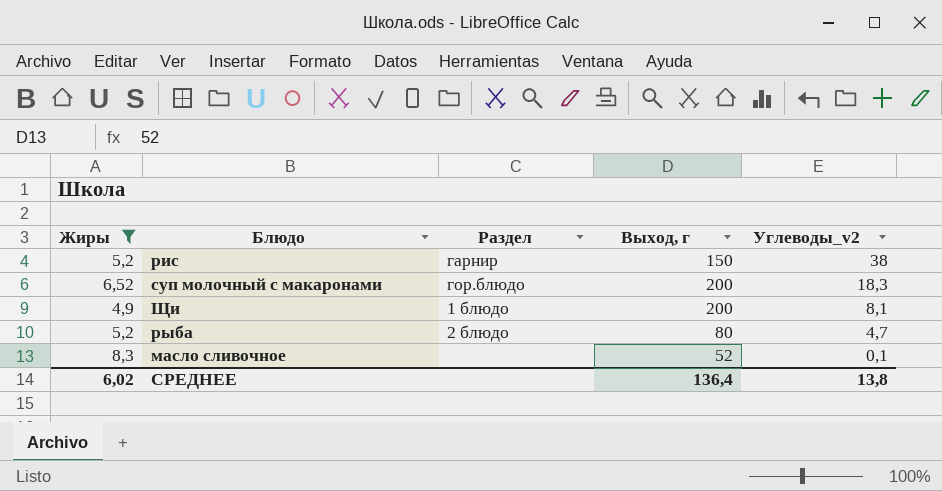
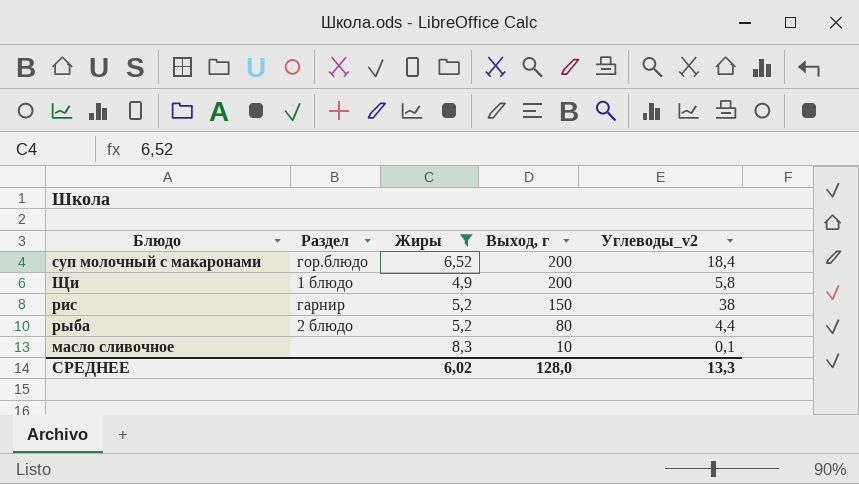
row order: Углеводы_v2 descending -> Выход, г descending
column Жиры | position: 1 -> 3
суп молочный с макаронами | Углеводы_v2: 18,3 -> 18,4
Щи | Углеводы_v2: 8,1 -> 5,8
рыба | Углеводы_v2: 4,7 -> 4,4
масло сливочное | Выход, г: 52 -> 10
СРЕДНЕЕ | Выход, г: 136,4 -> 128,0
СРЕДНЕЕ | Углеводы_v2: 13,8 -> 13,3

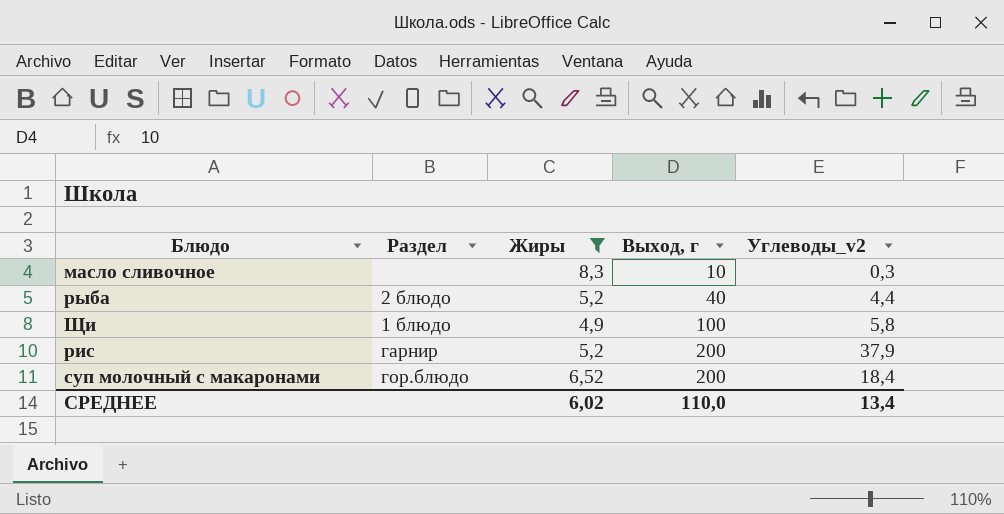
row order: Выход, г descending -> Выход, г ascending
масло сливочное | Углеводы_v2: 0,1 -> 0,3
рыба | Выход, г: 80 -> 40
Щи | Выход, г: 200 -> 100
рис | Выход, г: 150 -> 200
рис | Углеводы_v2: 38 -> 37,9
СРЕДНЕЕ | Выход, г: 128,0 -> 110,0
СРЕДНЕЕ | Углеводы_v2: 13,3 -> 13,4

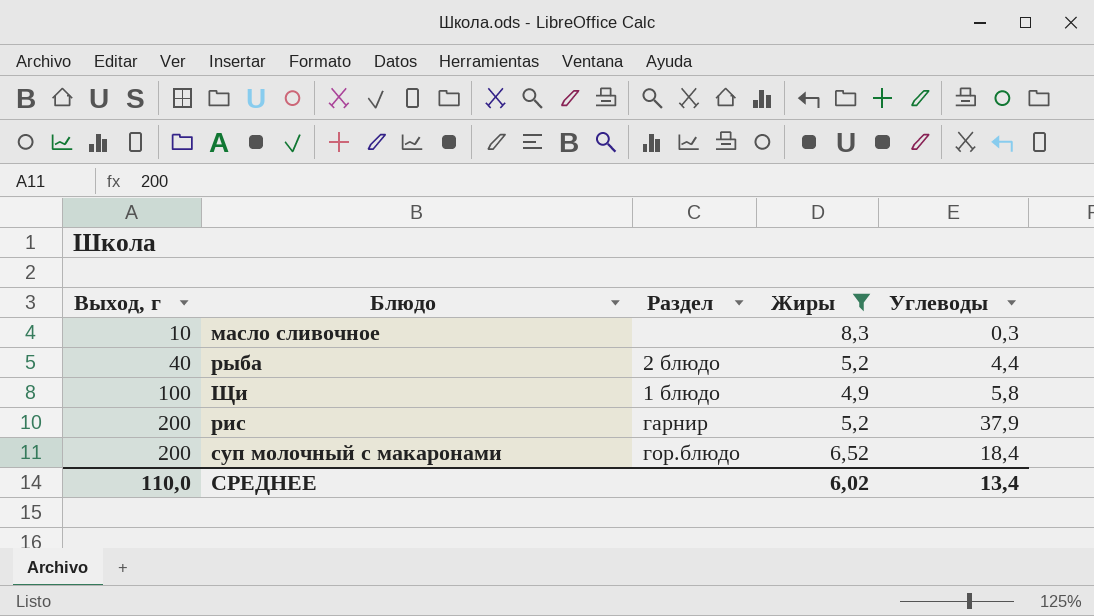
column Выход, г | position: 4 -> 1
column name: Углеводы_v2 -> Углеводы

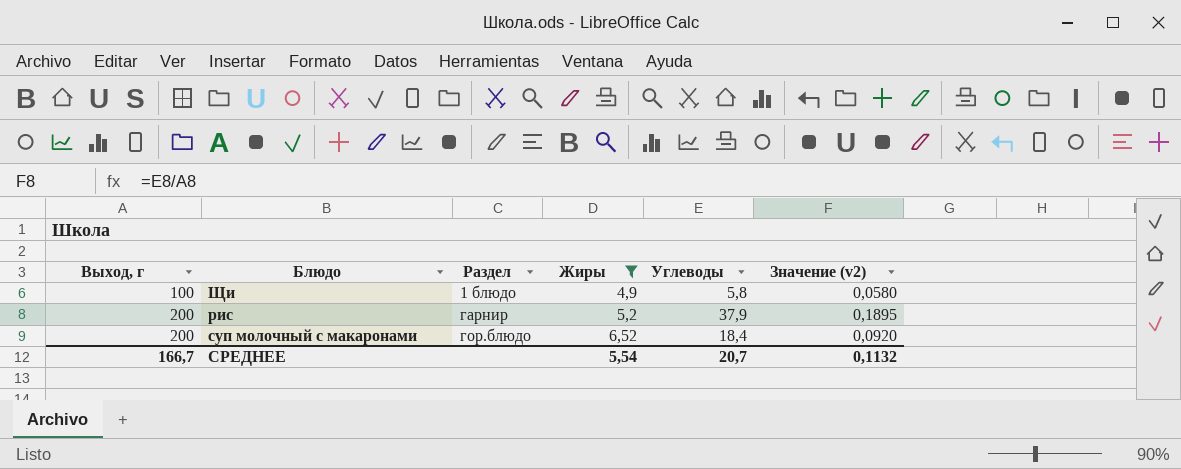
column Значение (v2) | formula: none -> [Углеводы] / [Выход, г]
row масло сливочное: 10 | none | 8,3 | 0,3 -> none
row рыба: 40 | 2 блюдо | 5,2 | 4,4 -> none
СРЕДНЕЕ | Выход, г: 110,0 -> 166,7
СРЕДНЕЕ | Жиры: 6,02 -> 5,54
СРЕДНЕЕ | Углеводы: 13,4 -> 20,7

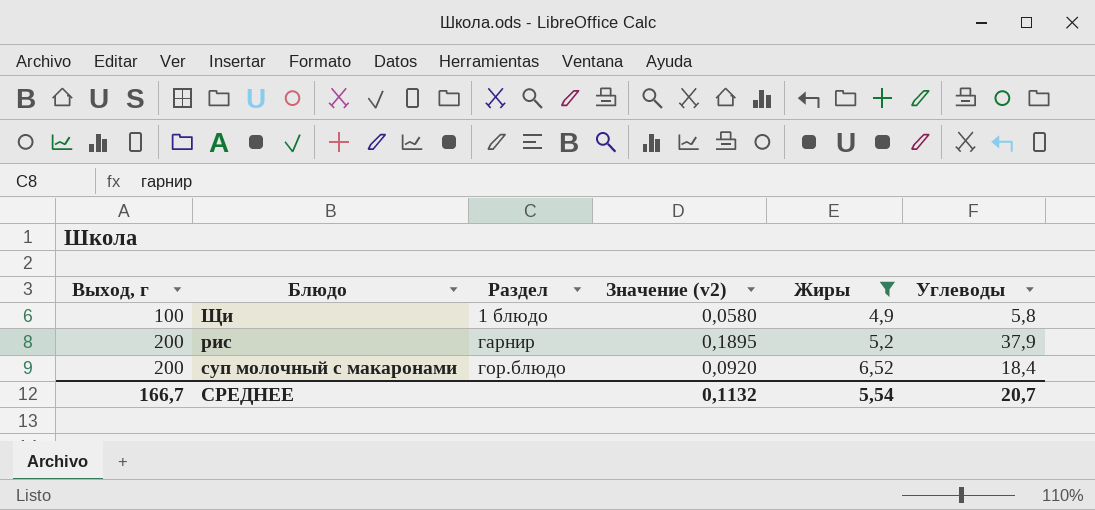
column Значение (v2) | position: 6 -> 4

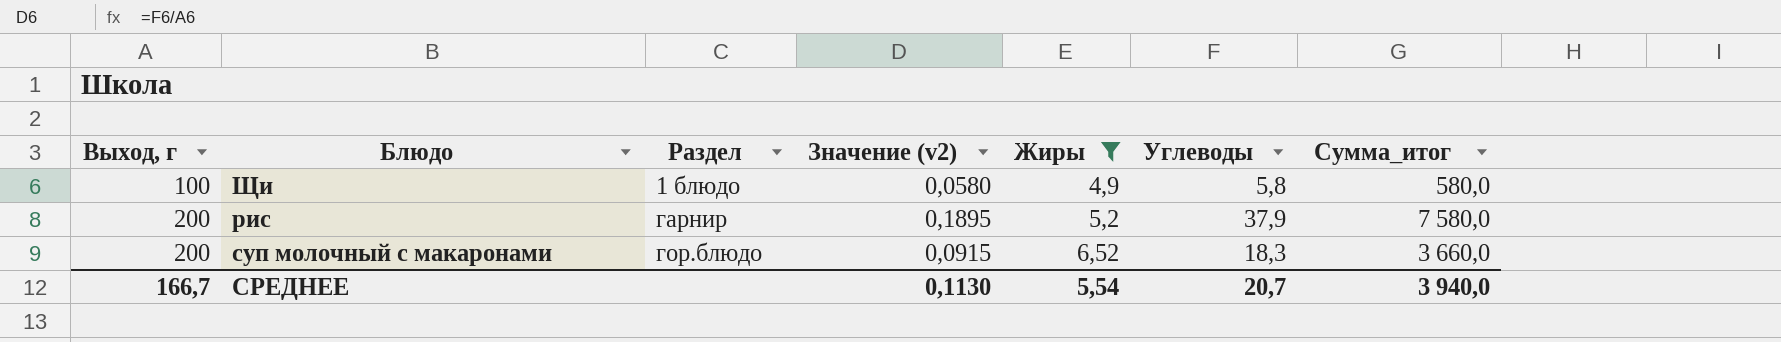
column Сумма_итог | formula: none -> [Выход, г] * [Углеводы]
суп молочный с макаронами | Значение (v2): 0,0920 -> 0,0915
суп молочный с макаронами | Углеводы: 18,4 -> 18,3
СРЕДНЕЕ | Значение (v2): 0,1132 -> 0,1130

